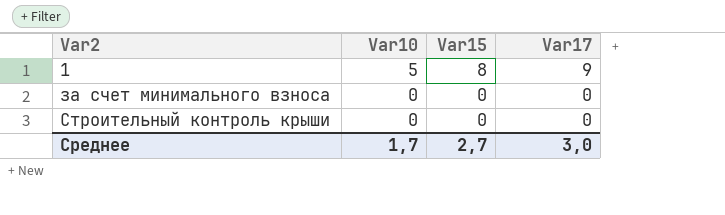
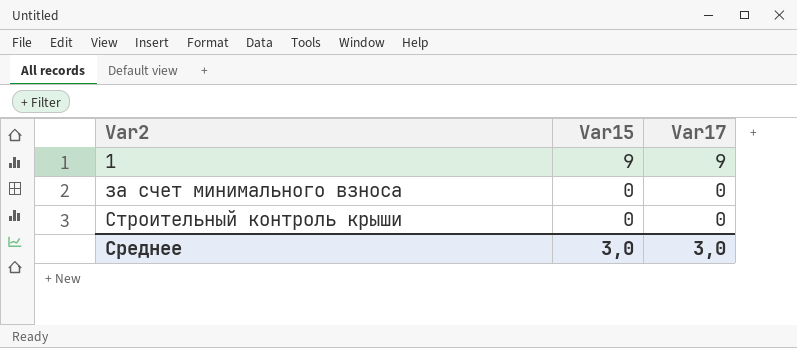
column Var10 | position: 2 -> none
1 | Var15: 8 -> 9
Среднее | Var15: 2,7 -> 3,0

